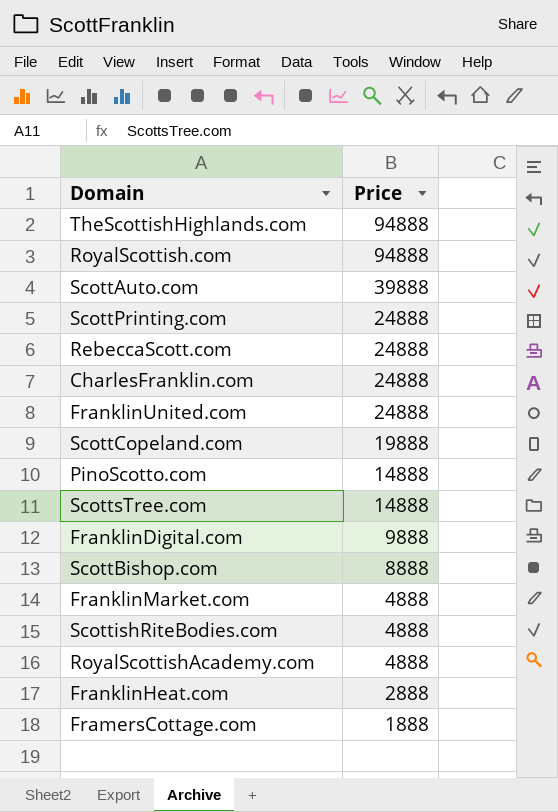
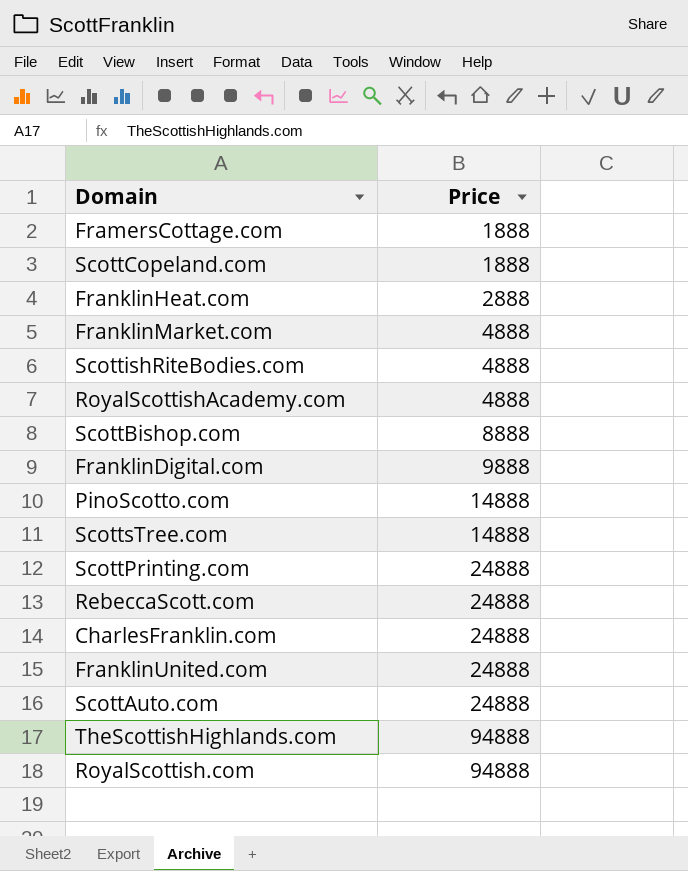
row order: Price descending -> Price ascending
ScottCopeland.com | Price: 19888 -> 1888
ScottAuto.com | Price: 39888 -> 24888

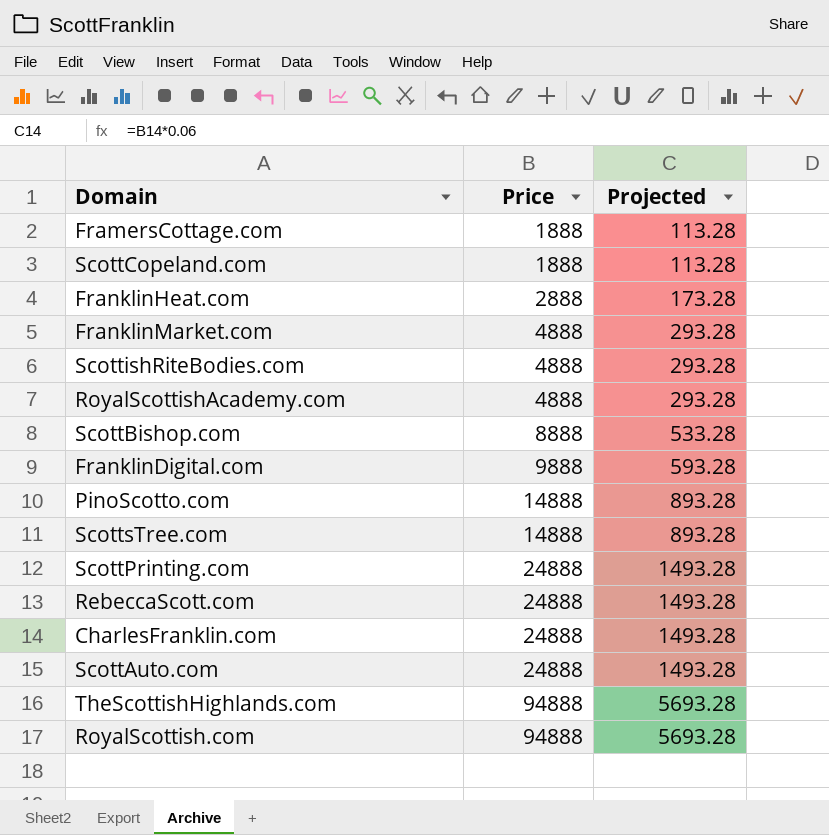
column Projected | formula: none -> [Price] * 0.06
row FranklinUnited.com: 24888 -> none

